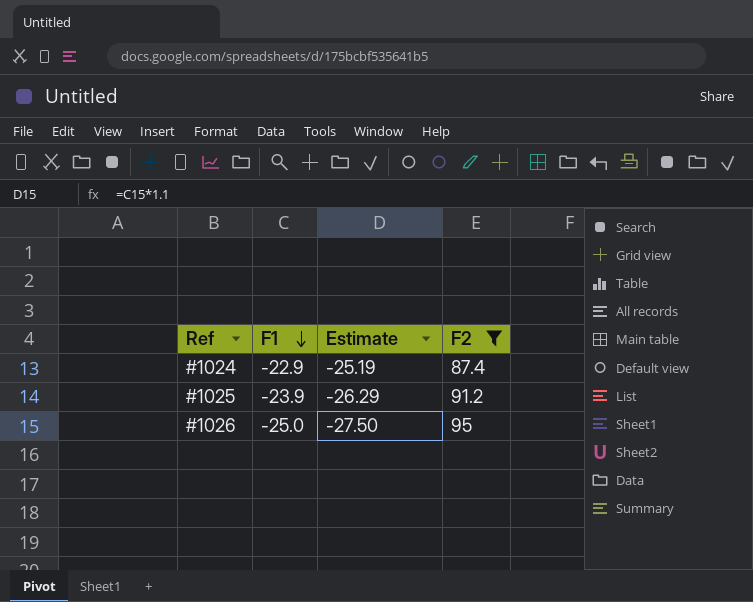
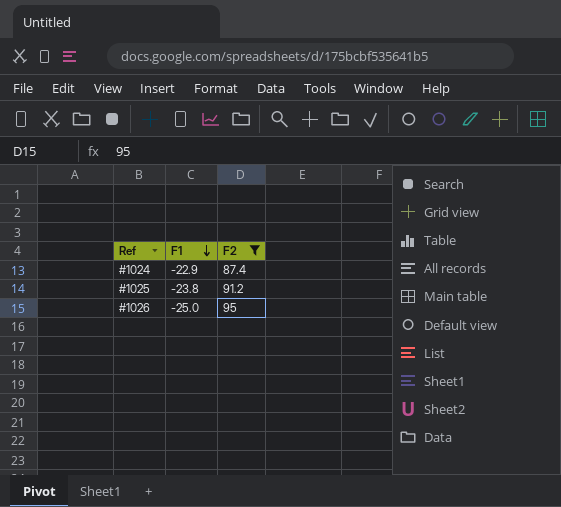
column Estimate | formula: [F1] * 1.1 -> none
#1025 | F1: -23.9 -> -23.8

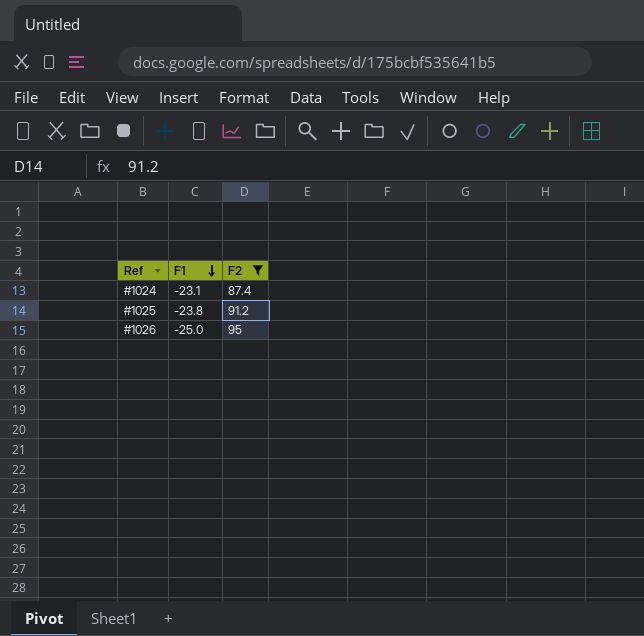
#1024 | F1: -22.9 -> -23.1

